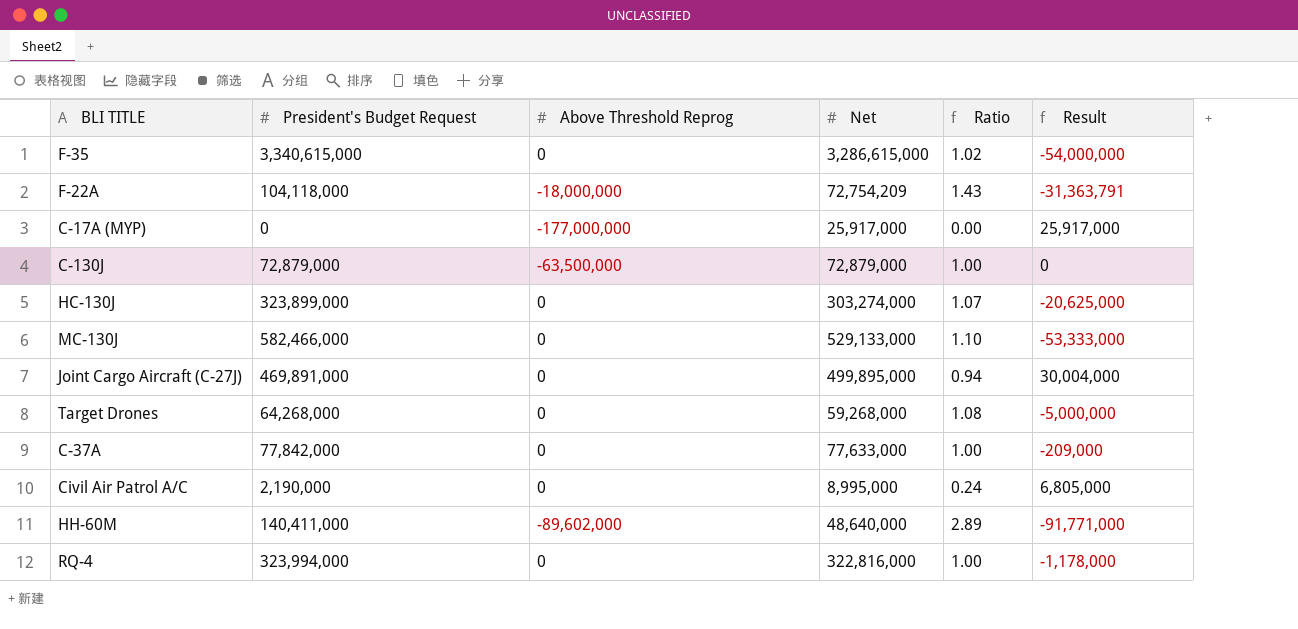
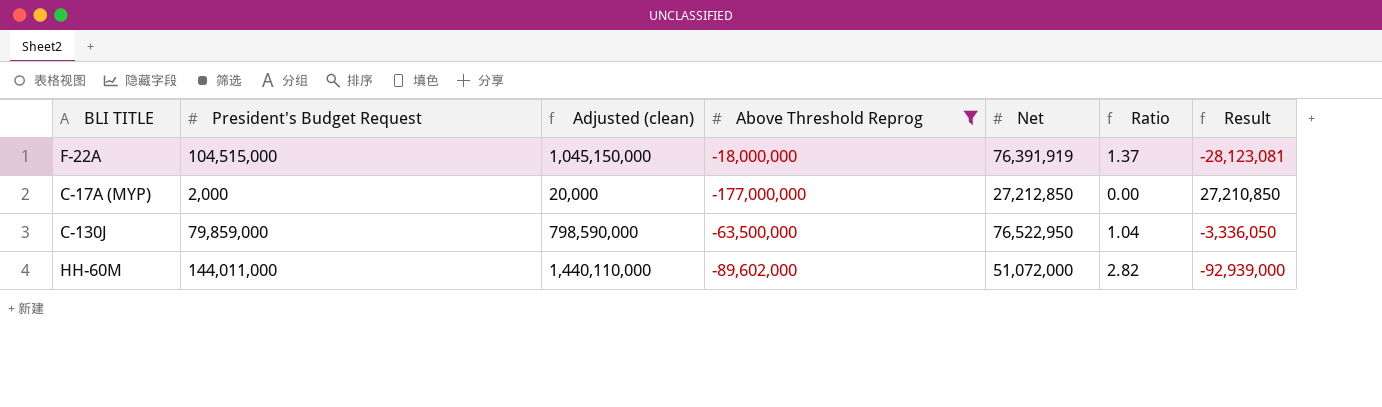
filter: none -> Above Threshold Reprog != 0
column Adjusted (clean) | formula: none -> [President's Budget Request] * 10
F-22A | President's Budget Request: 104,118,000 -> 104,515,000
F-22A | Net: 72,754,209 -> 76,391,919
F-22A | Ratio: 1.43 -> 1.37
F-22A | Result: -31,363,791 -> -28,123,081
C-17A (MYP) | President's Budget Request: 0 -> 2,000
C-17A (MYP) | Net: 25,917,000 -> 27,212,850
C-17A (MYP) | Result: 25,917,000 -> 27,210,850
C-130J | President's Budget Request: 72,879,000 -> 79,859,000
C-130J | Net: 72,879,000 -> 76,522,950
C-130J | Ratio: 1.00 -> 1.04
C-130J | Result: 0 -> -3,336,050
HH-60M | President's Budget Request: 140,411,000 -> 144,011,000
HH-60M | Net: 48,640,000 -> 51,072,000
HH-60M | Ratio: 2.89 -> 2.82
HH-60M | Result: -91,771,000 -> -92,939,000

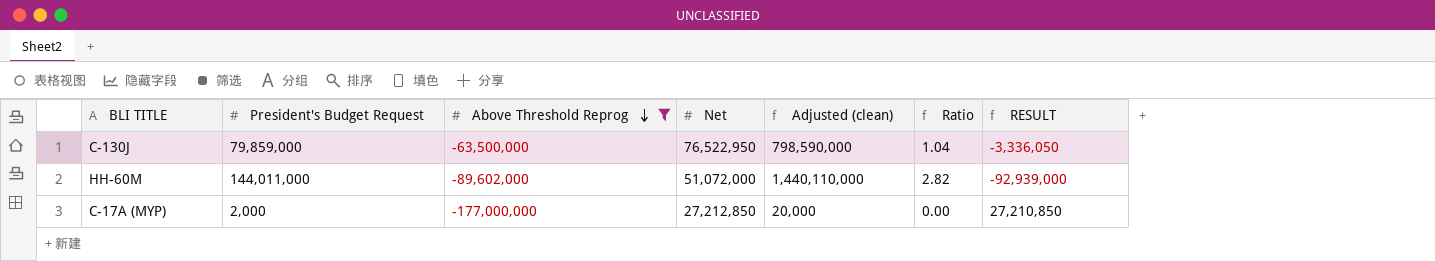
row order: none -> Above Threshold Reprog descending
column Adjusted (clean) | position: 3 -> 5
column name: Result -> RESULT
row F-22A: 104,515,000 | 1,045,150,000 | -18,000,000 | 76,391,919 | 1.37 | -28,123,081 -> none

